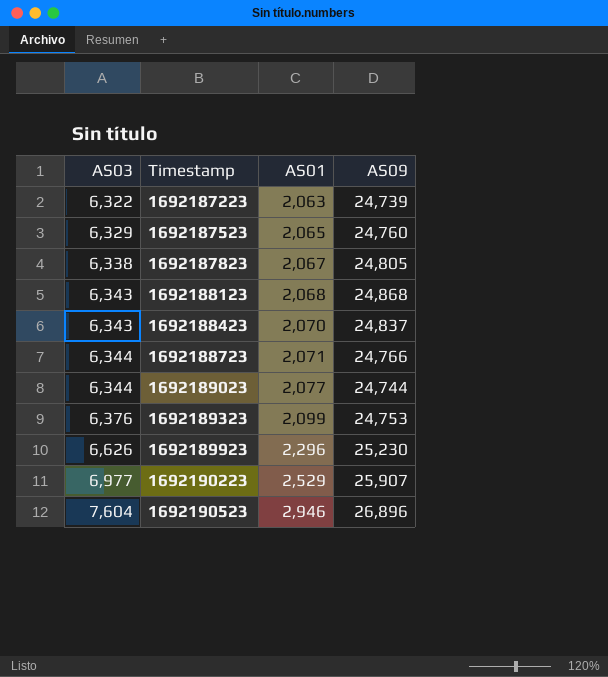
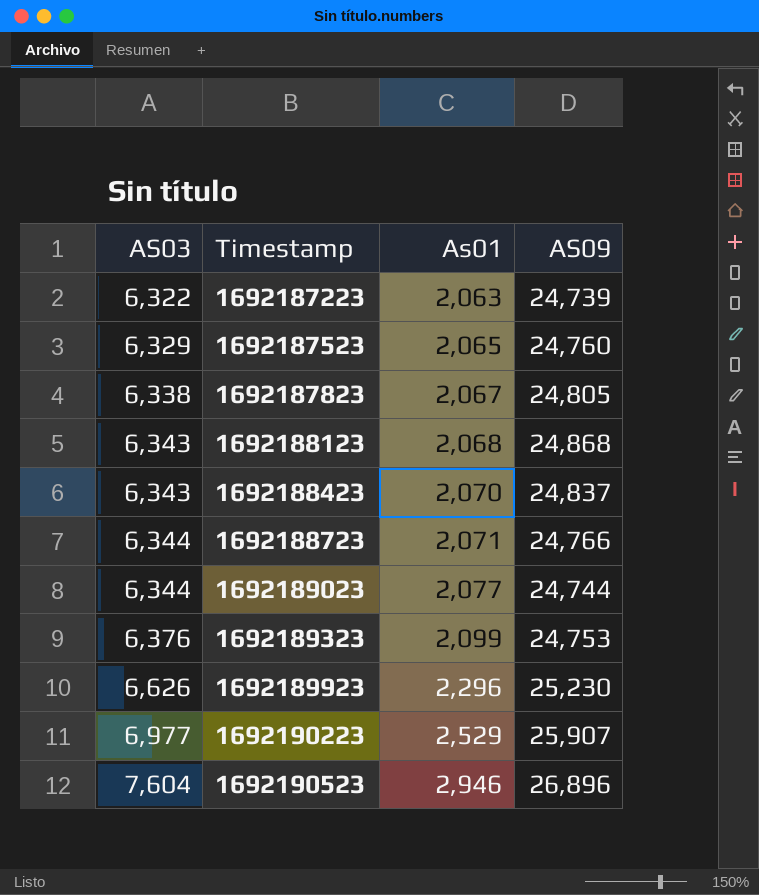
column name: AS01 -> As01

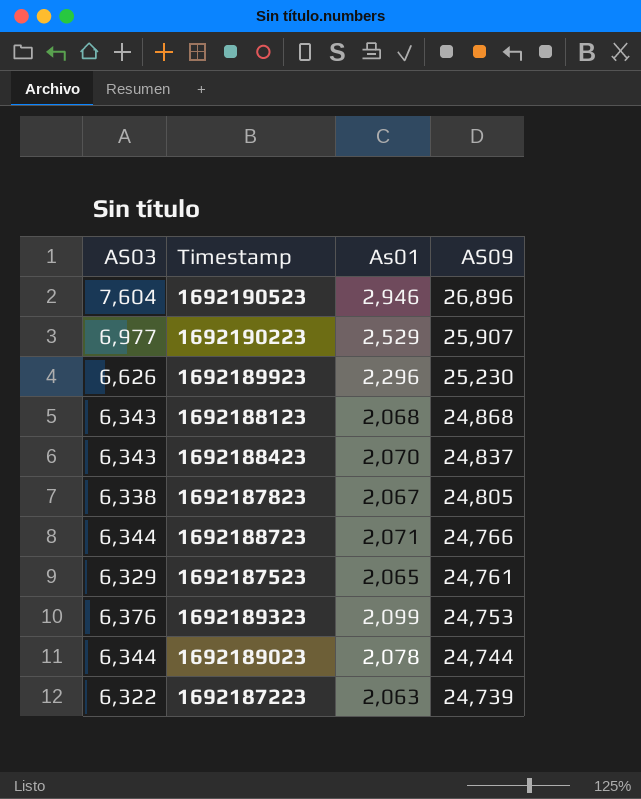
row order: AS03 ascending -> AS09 descending
1692187523 | AS09: 24,760 -> 24,761
1692189023 | As01: 2,077 -> 2,078

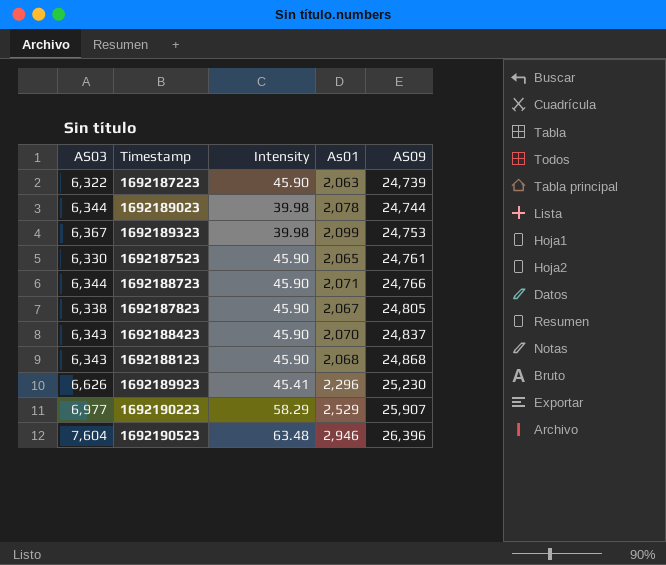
row order: AS09 descending -> AS09 ascending
column Intensity | position: none -> 3
1692189323 | AS03: 6,376 -> 6,367
1692187523 | AS03: 6,329 -> 6,330
1692190523 | AS09: 26,896 -> 26,396

